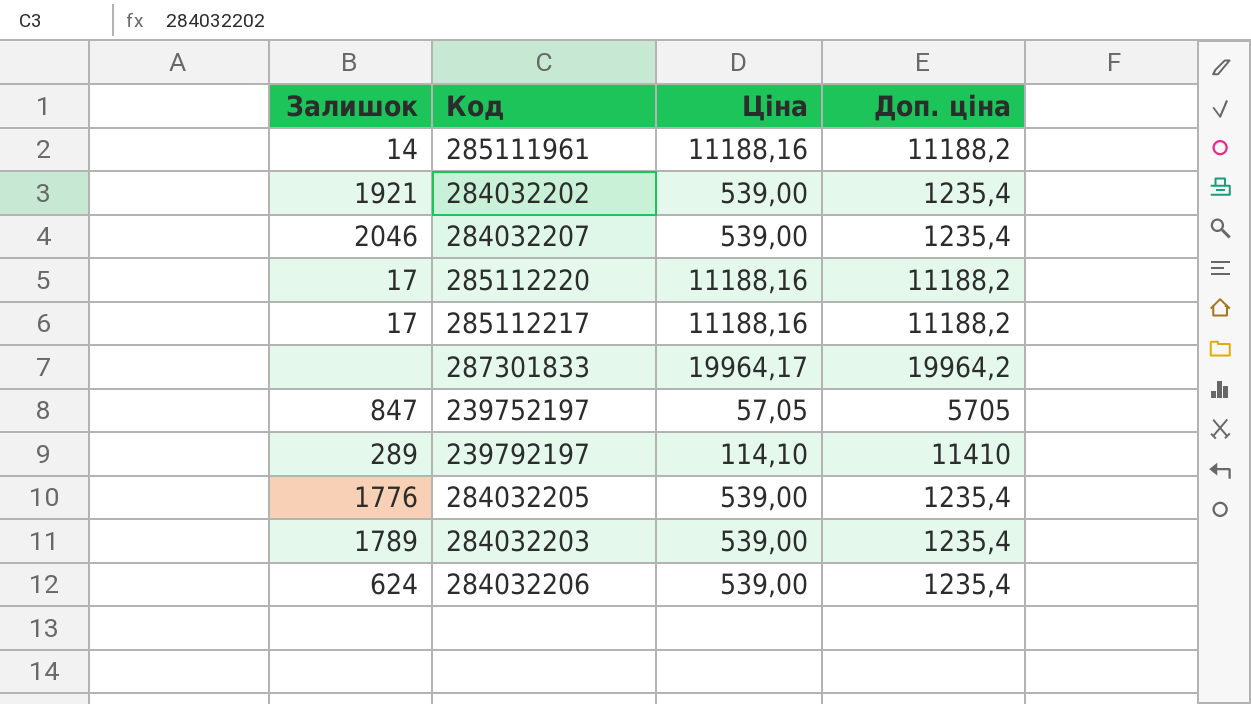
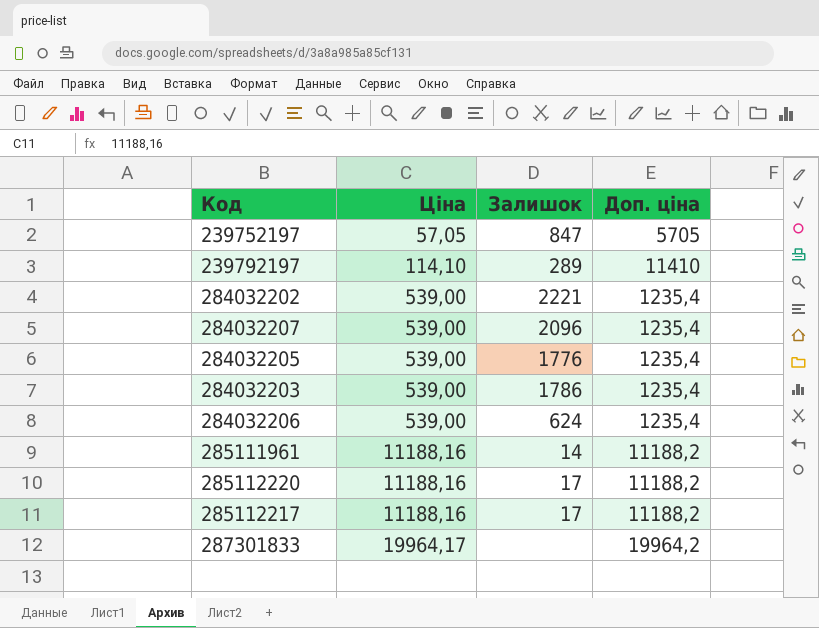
row order: none -> Ціна ascending
column Залишок | position: 1 -> 3
284032202 | Залишок: 1921 -> 2221
284032207 | Залишок: 2046 -> 2096
284032203 | Залишок: 1789 -> 1786

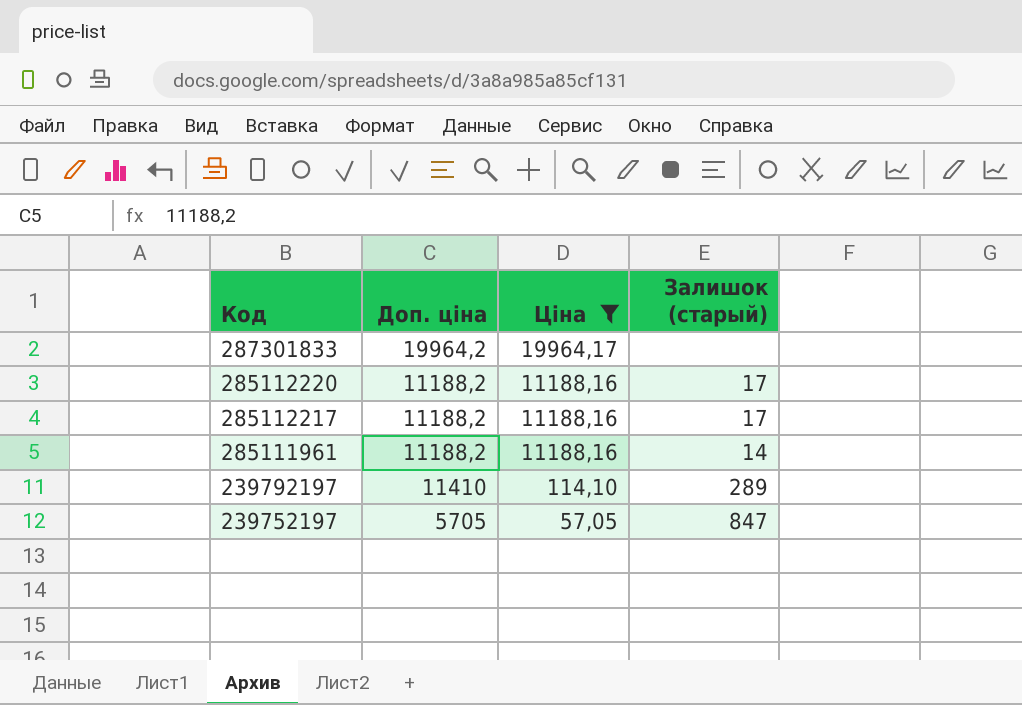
filter: none -> Ціна != 539,00
row order: Ціна ascending -> Код descending
column Доп. ціна | position: 4 -> 2
column name: Залишок -> Залишок (старый)

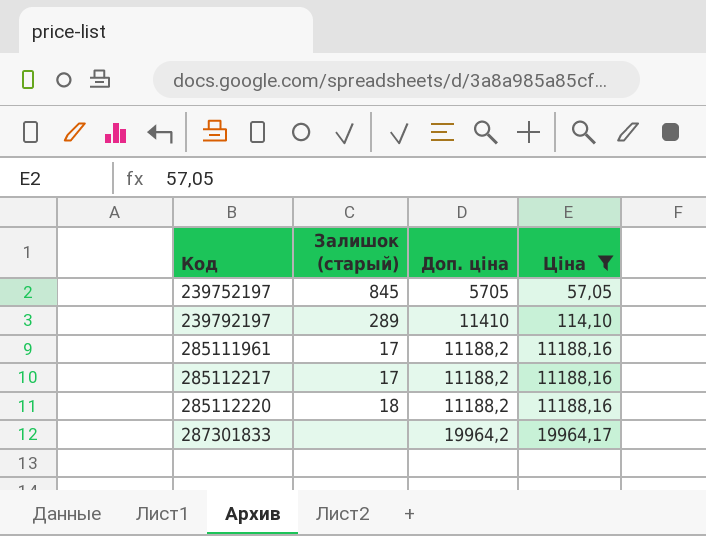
row order: Код descending -> Код ascending
column Залишок (старый) | position: 4 -> 2
239752197 | Залишок (старый): 847 -> 845
285111961 | Залишок (старый): 14 -> 17
285112220 | Залишок (старый): 17 -> 18

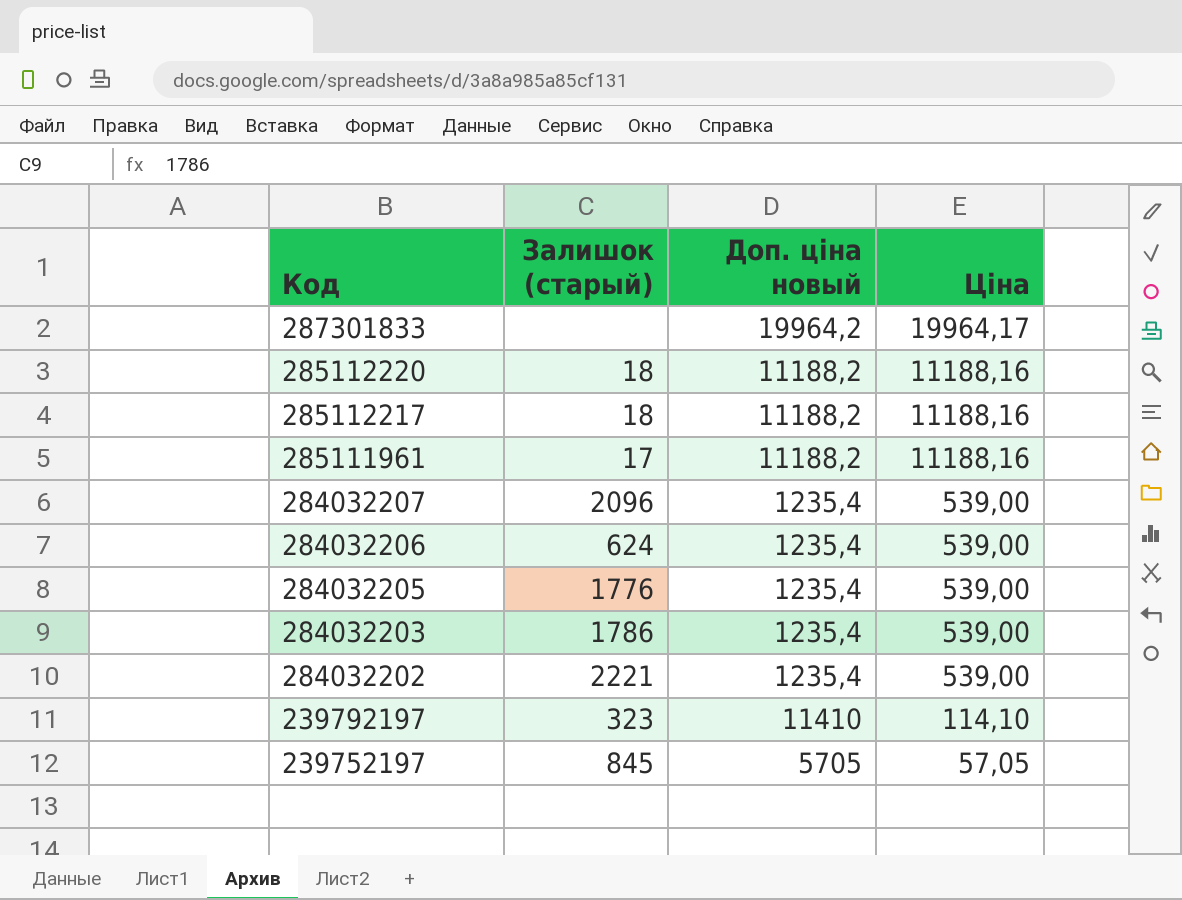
filter: Ціна != 539,00 -> none
row order: Код ascending -> Код descending
column name: Доп. ціна -> Доп. ціна новый
285112217 | Залишок (старый): 17 -> 18
239792197 | Залишок (старый): 289 -> 323

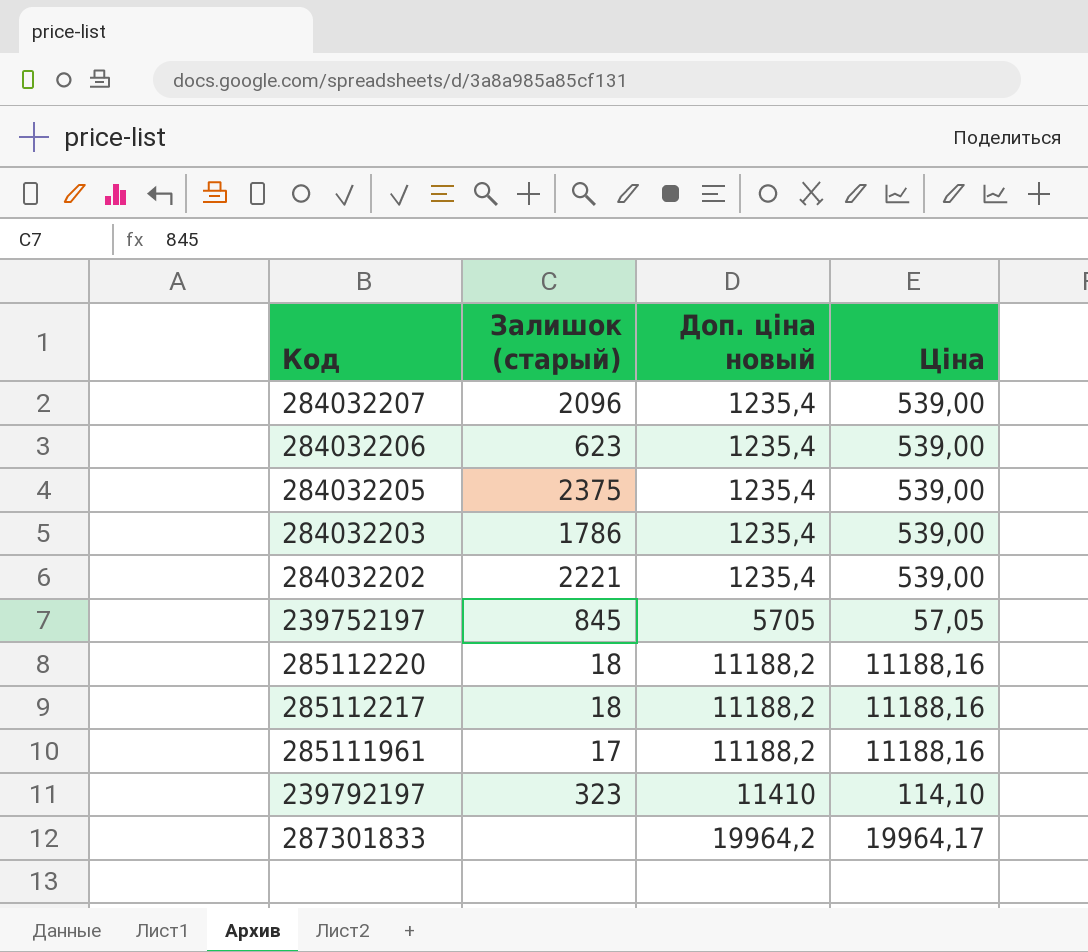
row order: Код descending -> Доп. ціна новый ascending
284032206 | Залишок (старый): 624 -> 623
284032205 | Залишок (старый): 1776 -> 2375

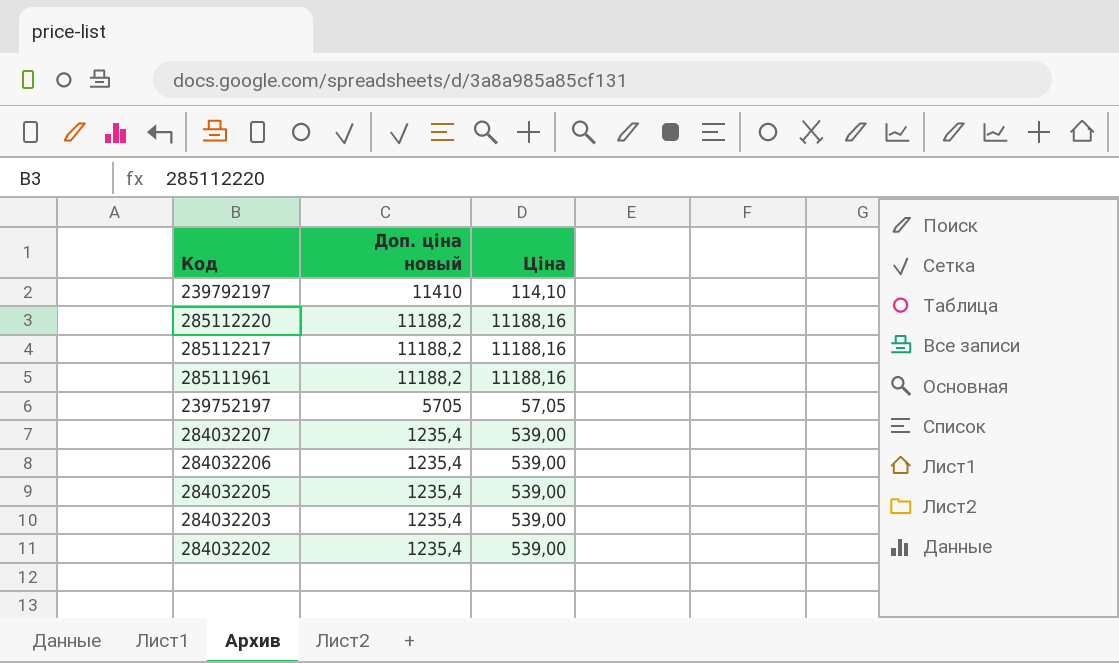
row order: Доп. ціна новый ascending -> Доп. ціна новый descending
column Залишок (старый) | position: 2 -> none
row 287301833: none | 19964,2 | 19964,17 -> none

